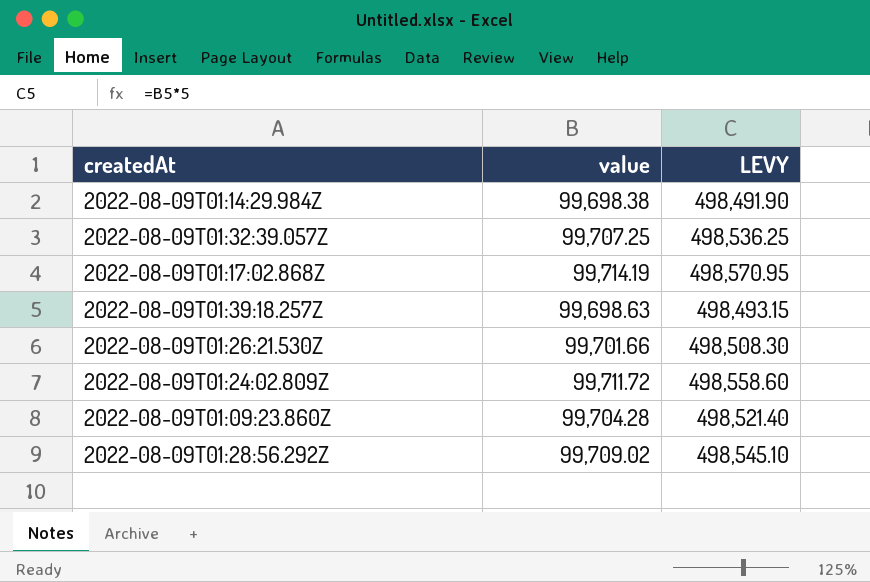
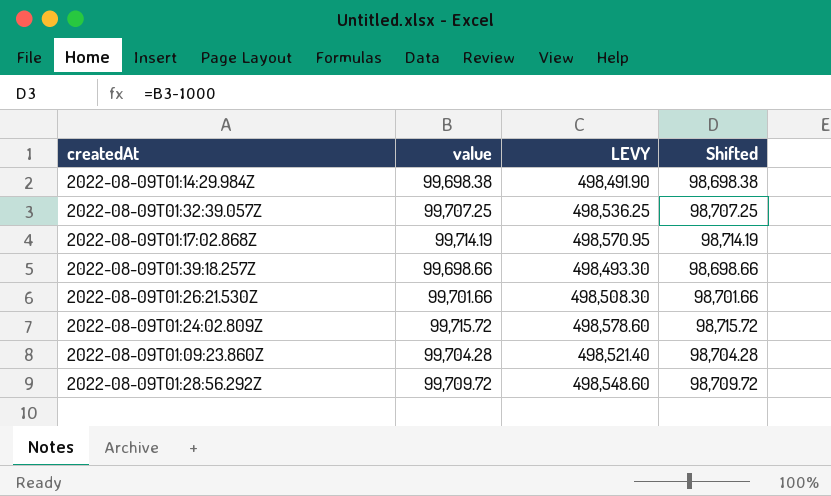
column Shifted | formula: none -> [value] - 1000
2022-08-09T01:39:18.257Z | value: 99,698.63 -> 99,698.66
2022-08-09T01:39:18.257Z | LEVY: 498,493.15 -> 498,493.30
2022-08-09T01:24:02.809Z | value: 99,711.72 -> 99,715.72
2022-08-09T01:24:02.809Z | LEVY: 498,558.60 -> 498,578.60
2022-08-09T01:28:56.292Z | value: 99,709.02 -> 99,709.72
2022-08-09T01:28:56.292Z | LEVY: 498,545.10 -> 498,548.60

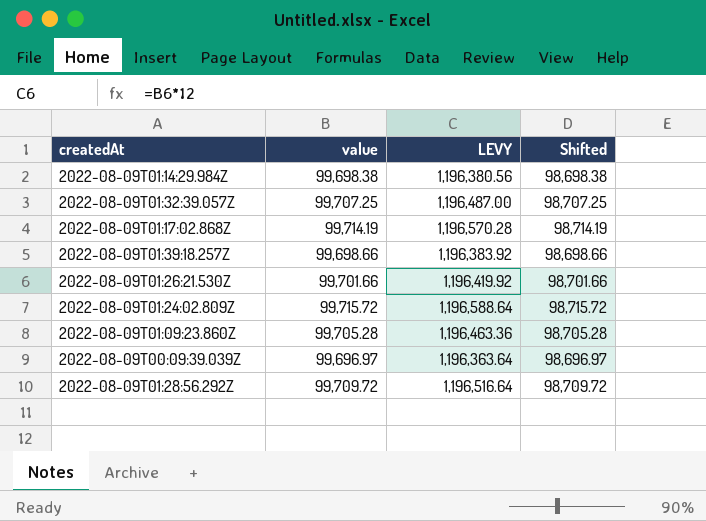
column LEVY | formula: [value] * 5 -> [value] * 12
2022-08-09T01:09:23.860Z | value: 99,704.28 -> 99,705.28
2022-08-09T01:09:23.860Z | Shifted: 98,704.28 -> 98,705.28
row 2022-08-09T00:09:39.039Z: none -> 99,696.97 | 1,196,363.64 | 98,696.97

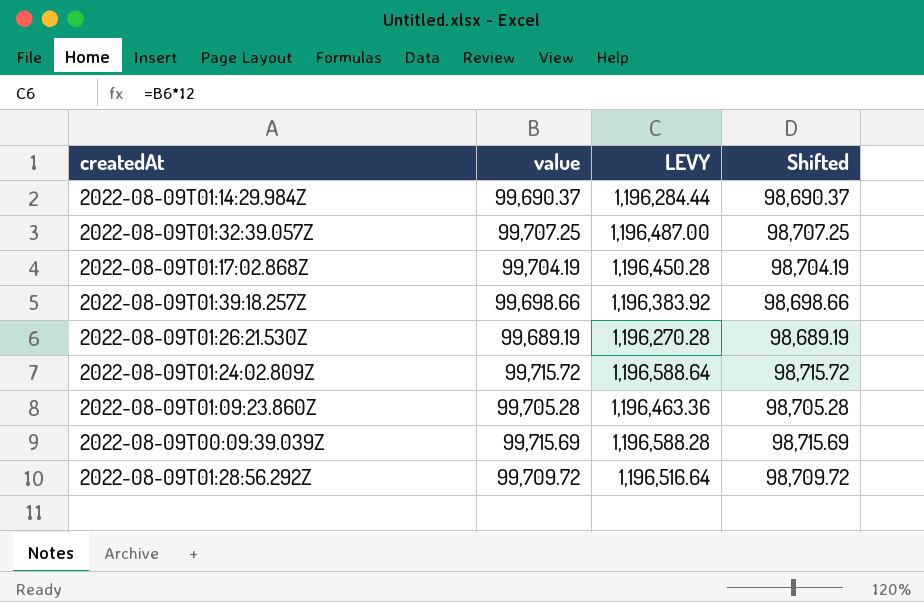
2022-08-09T01:14:29.984Z | value: 99,698.38 -> 99,690.37
2022-08-09T01:14:29.984Z | LEVY: 1,196,380.56 -> 1,196,284.44
2022-08-09T01:14:29.984Z | Shifted: 98,698.38 -> 98,690.37
2022-08-09T01:17:02.868Z | value: 99,714.19 -> 99,704.19
2022-08-09T01:17:02.868Z | LEVY: 1,196,570.28 -> 1,196,450.28
2022-08-09T01:17:02.868Z | Shifted: 98,714.19 -> 98,704.19
2022-08-09T01:26:21.530Z | value: 99,701.66 -> 99,689.19
2022-08-09T01:26:21.530Z | LEVY: 1,196,419.92 -> 1,196,270.28
2022-08-09T01:26:21.530Z | Shifted: 98,701.66 -> 98,689.19
2022-08-09T00:09:39.039Z | value: 99,696.97 -> 99,715.69
2022-08-09T00:09:39.039Z | LEVY: 1,196,363.64 -> 1,196,588.28
2022-08-09T00:09:39.039Z | Shifted: 98,696.97 -> 98,715.69

